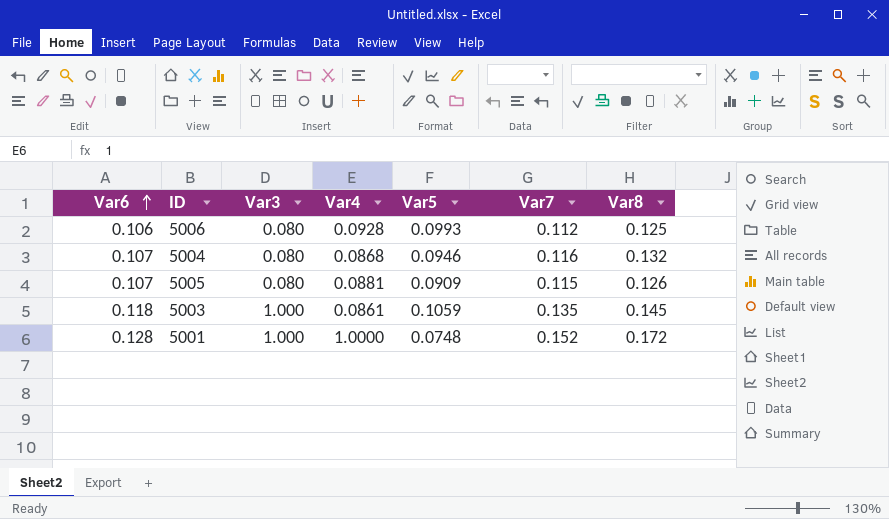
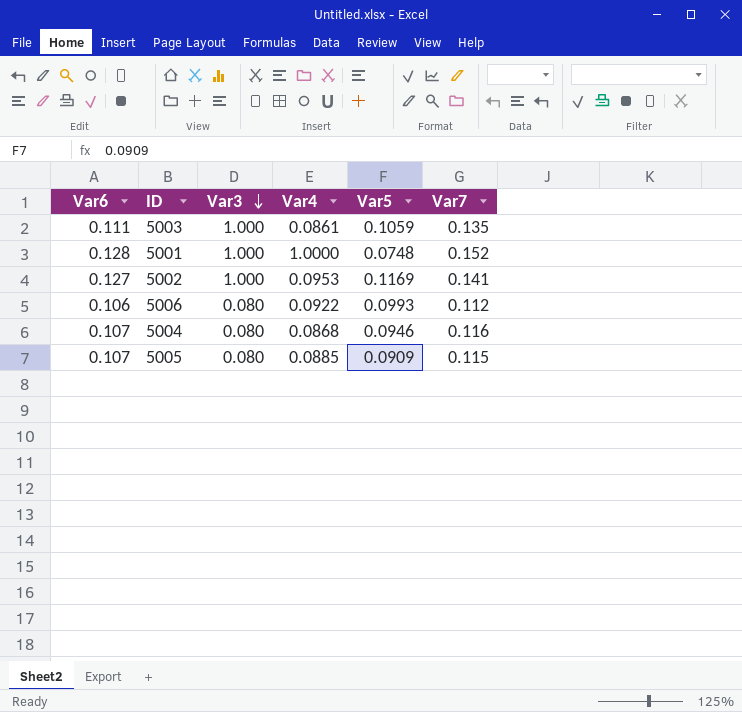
row order: Var6 ascending -> Var3 descending
column Var8 | position: 7 -> none
5003 | Var6: 0.118 -> 0.111
row 5002: none -> 0.127 | 1.000 | 0.0953 | 0.1169 | 0.141
5006 | Var4: 0.0928 -> 0.0922
5005 | Var4: 0.0881 -> 0.0885

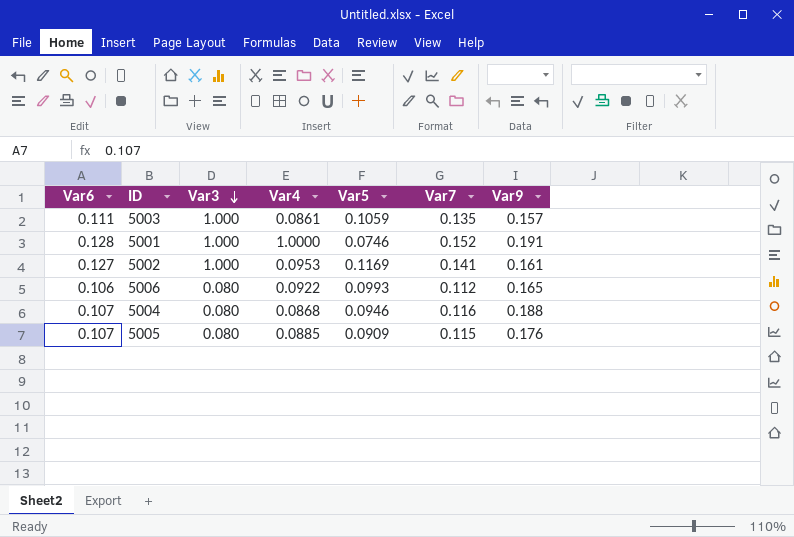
column Var9 | position: none -> 7
5001 | Var5: 0.0748 -> 0.0746

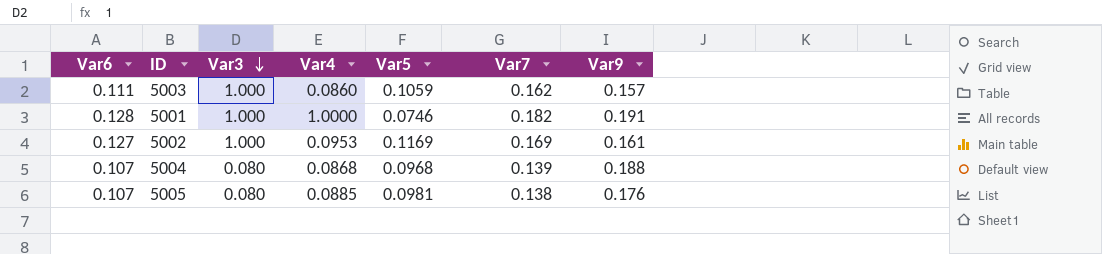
row 5006: 0.106 | 0.080 | 0.0922 | 0.0993 | 0.112 | 0.165 -> none
5003 | Var4: 0.0861 -> 0.0860
5003 | Var7: 0.135 -> 0.162
5001 | Var7: 0.152 -> 0.182
5002 | Var7: 0.141 -> 0.169
5004 | Var5: 0.0946 -> 0.0968
5004 | Var7: 0.116 -> 0.139
5005 | Var5: 0.0909 -> 0.0981
5005 | Var7: 0.115 -> 0.138

